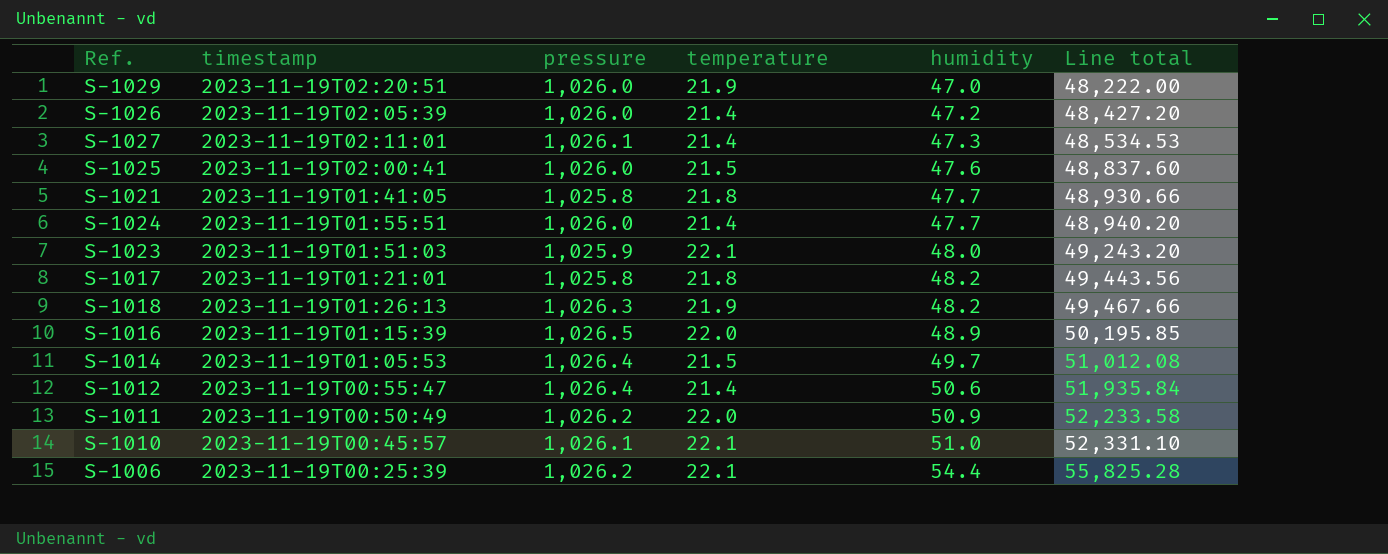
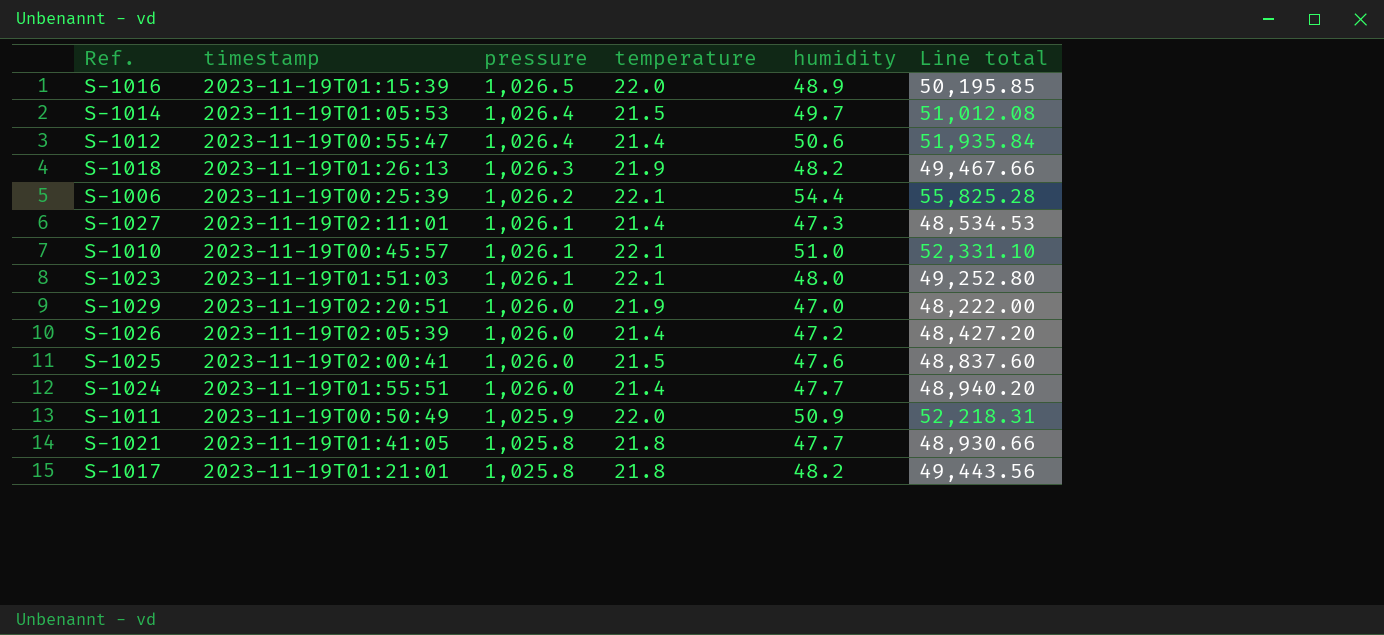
row order: humidity ascending -> pressure descending
S-1023 | pressure: 1,025.9 -> 1,026.1
S-1023 | Line total: 49,243.20 -> 49,252.80
S-1011 | pressure: 1,026.2 -> 1,025.9
S-1011 | Line total: 52,233.58 -> 52,218.31

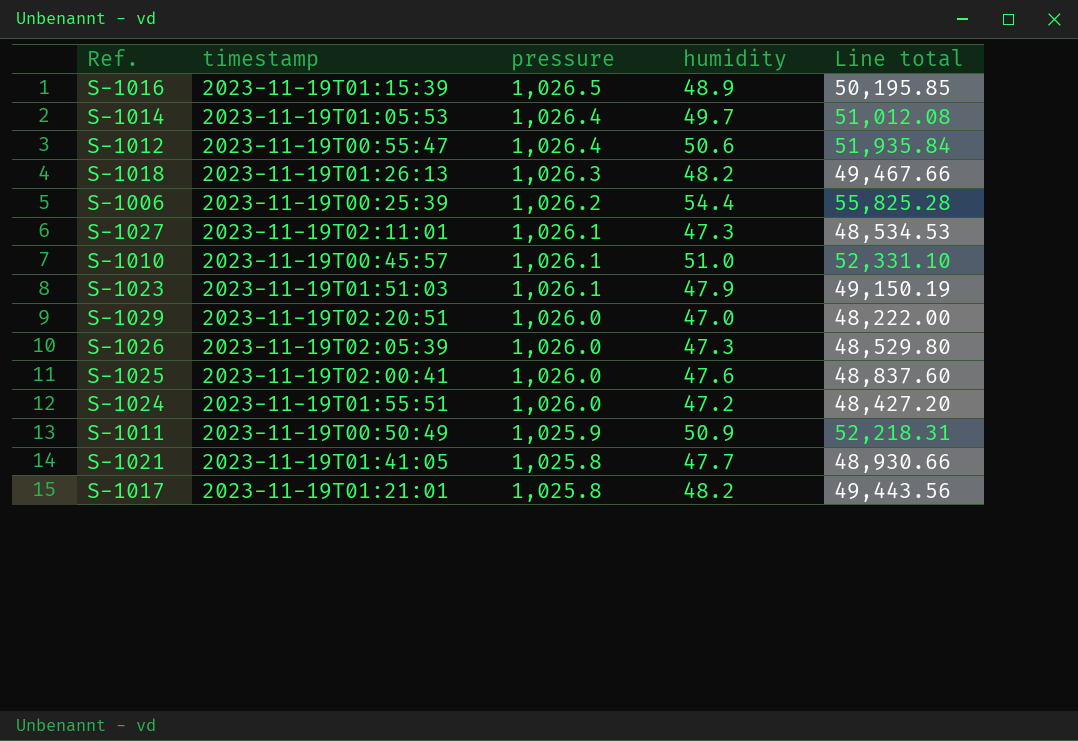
column temperature | position: 4 -> none
S-1023 | humidity: 48.0 -> 47.9
S-1023 | Line total: 49,252.80 -> 49,150.19
S-1026 | humidity: 47.2 -> 47.3
S-1026 | Line total: 48,427.20 -> 48,529.80
S-1024 | humidity: 47.7 -> 47.2
S-1024 | Line total: 48,940.20 -> 48,427.20

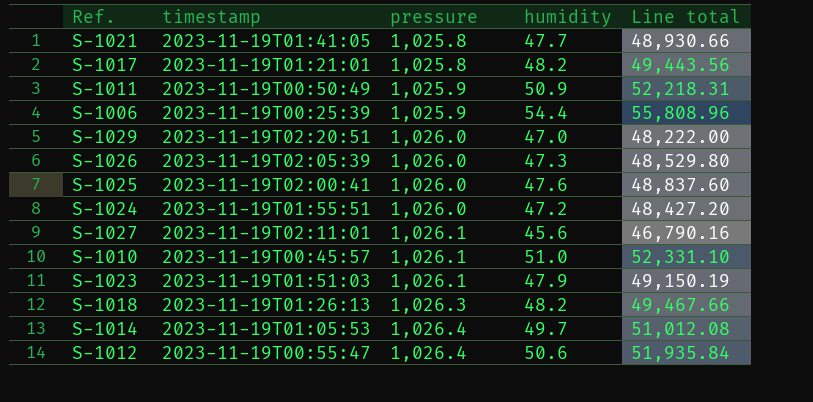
row order: pressure descending -> pressure ascending
row S-1016: 2023-11-19T01:15:39 | 1,026.5 | 48.9 | 50,195.85 -> none
S-1006 | pressure: 1,026.2 -> 1,025.9
S-1006 | Line total: 55,825.28 -> 55,808.96
S-1027 | humidity: 47.3 -> 45.6
S-1027 | Line total: 48,534.53 -> 46,790.16

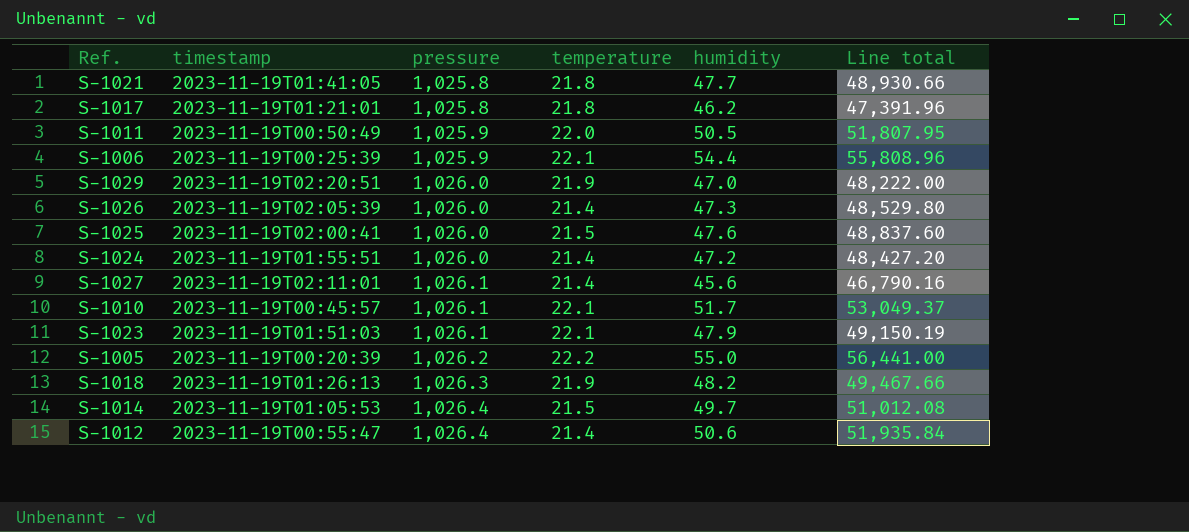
column temperature | position: none -> 4
S-1017 | humidity: 48.2 -> 46.2
S-1017 | Line total: 49,443.56 -> 47,391.96
S-1011 | humidity: 50.9 -> 50.5
S-1011 | Line total: 52,218.31 -> 51,807.95
S-1010 | humidity: 51.0 -> 51.7
S-1010 | Line total: 52,331.10 -> 53,049.37
row S-1005: none -> 2023-11-19T00:20:39 | 1,026.2 | 22.2 | 55.0 | 56,441.00

